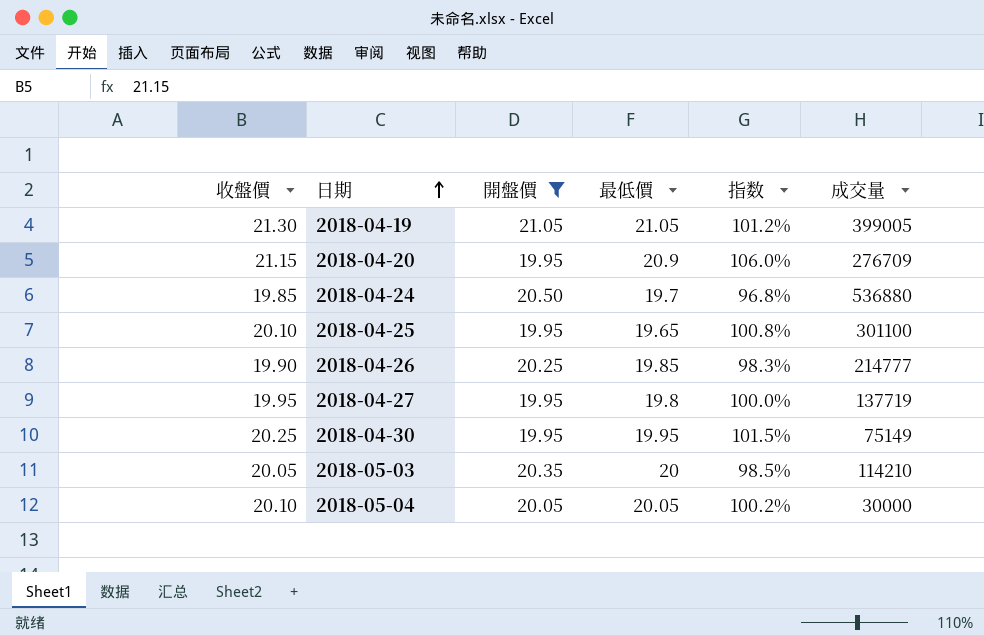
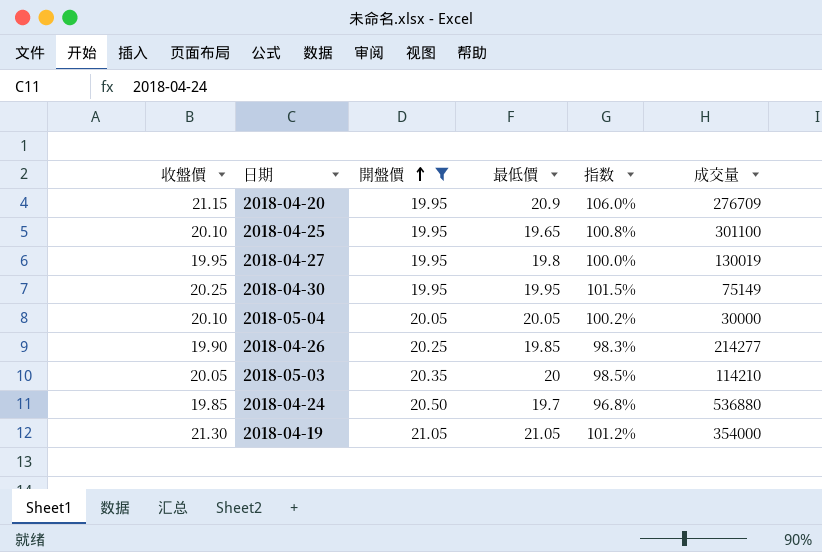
row order: 日期 ascending -> 開盤價 ascending
2018-04-27 | 成交量: 137719 -> 130019
2018-04-26 | 成交量: 214777 -> 214277
2018-04-19 | 成交量: 399005 -> 354000

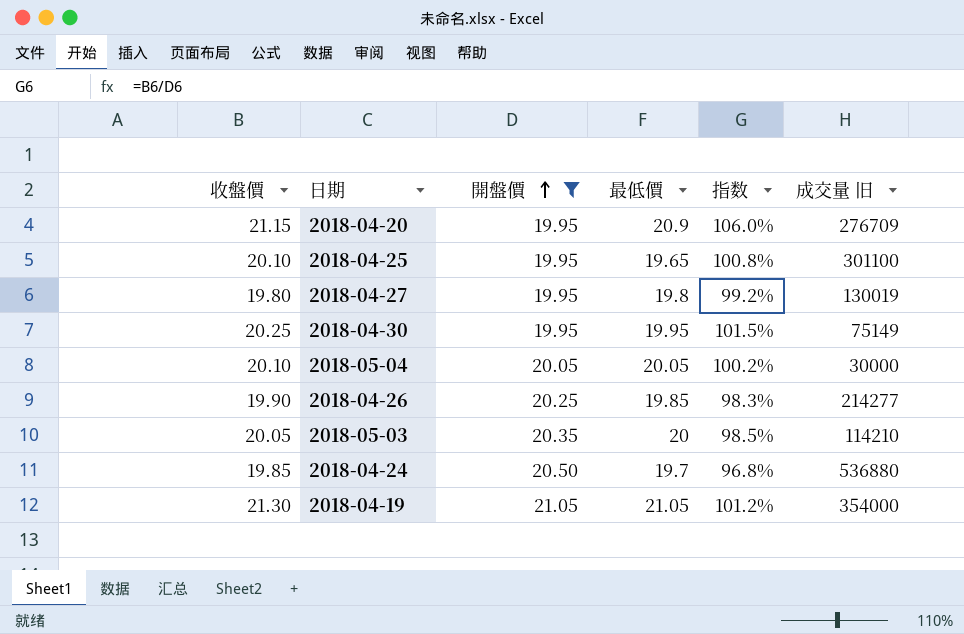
column name: 成交量 -> 成交量 旧
2018-04-27 | 收盤價: 19.95 -> 19.80
2018-04-27 | 指数: 100.0% -> 99.2%

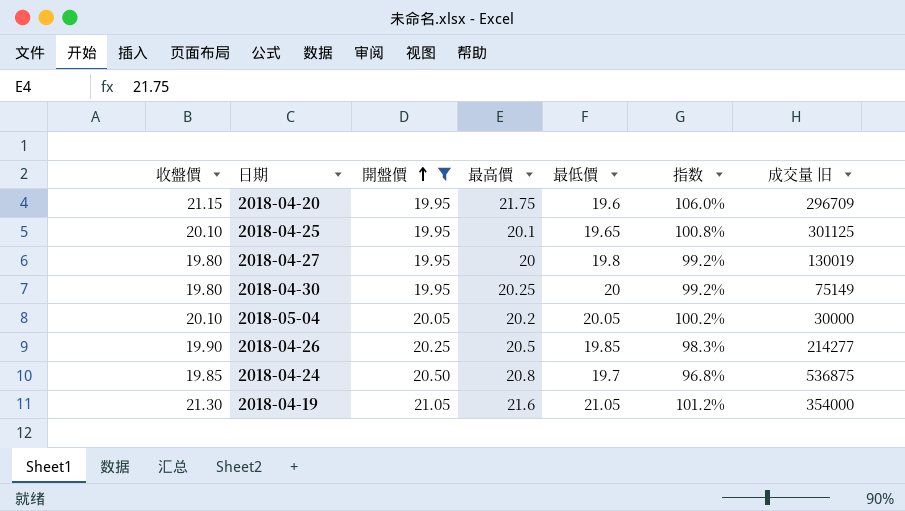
column 最高價 | position: none -> 4
row 2018-05-03: 20.05 | 20.35 | 20 | 98.5% | 114210 -> none
2018-04-20 | 最低價: 20.9 -> 19.6
2018-04-20 | 成交量 旧: 276709 -> 296709
2018-04-25 | 成交量 旧: 301100 -> 301125
2018-04-30 | 收盤價: 20.25 -> 19.80
2018-04-30 | 最低價: 19.95 -> 20
2018-04-30 | 指数: 101.5% -> 99.2%
2018-04-24 | 成交量 旧: 536880 -> 536875

